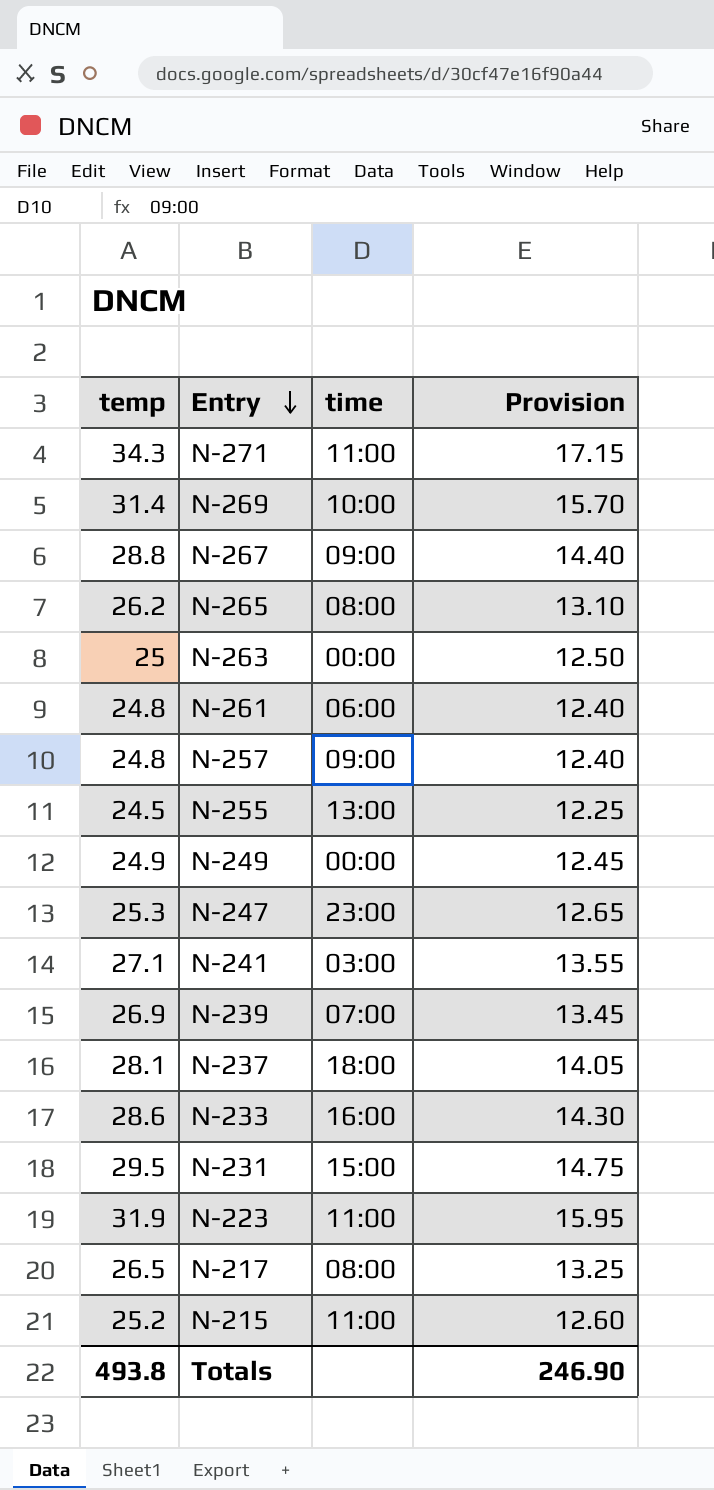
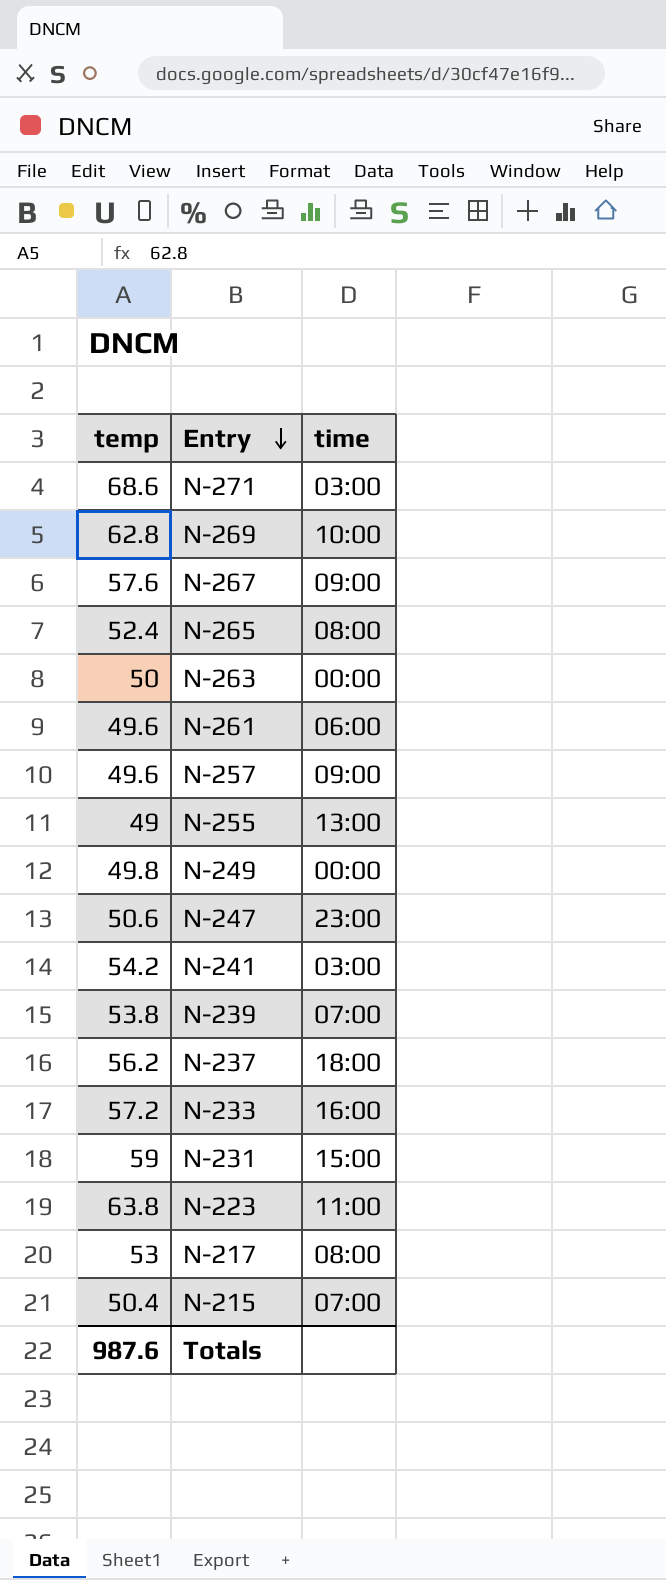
column Provision | formula: [temp] * 0.5 -> none
N-271 | temp: 34.3 -> 68.6
N-271 | time: 11:00 -> 03:00
N-269 | temp: 31.4 -> 62.8
N-267 | temp: 28.8 -> 57.6
N-265 | temp: 26.2 -> 52.4
N-263 | temp: 25 -> 50
N-261 | temp: 24.8 -> 49.6
N-257 | temp: 24.8 -> 49.6
N-255 | temp: 24.5 -> 49
N-249 | temp: 24.9 -> 49.8
N-247 | temp: 25.3 -> 50.6
N-241 | temp: 27.1 -> 54.2
N-239 | temp: 26.9 -> 53.8
N-237 | temp: 28.1 -> 56.2
N-233 | temp: 28.6 -> 57.2
N-231 | temp: 29.5 -> 59
N-223 | temp: 31.9 -> 63.8
N-217 | temp: 26.5 -> 53
N-215 | temp: 25.2 -> 50.4
N-215 | time: 11:00 -> 07:00
Totals | temp: 493.8 -> 987.6

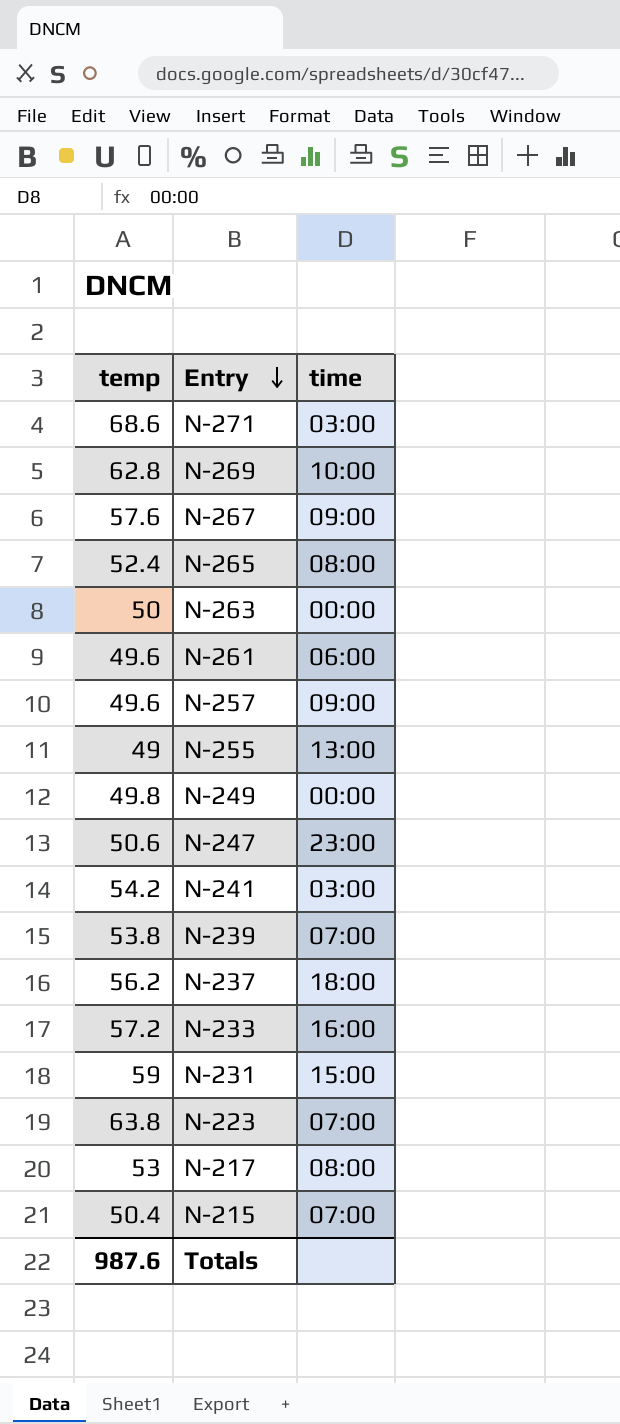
N-223 | time: 11:00 -> 07:00

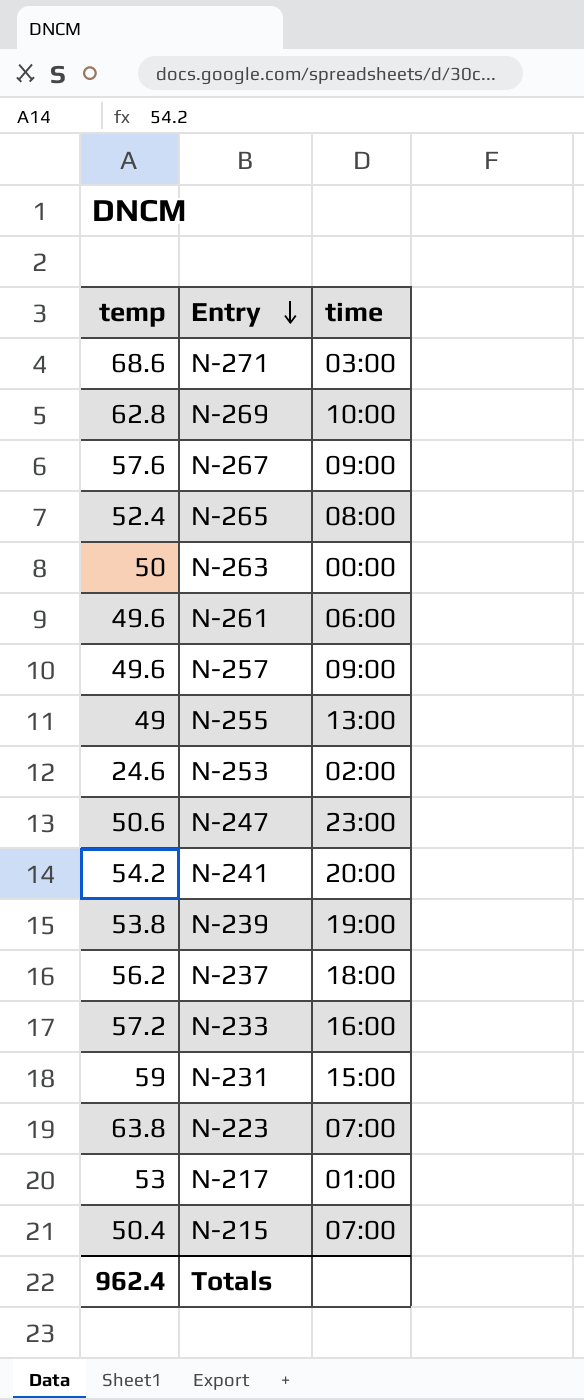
row N-249: 49.8 | 00:00 -> none
row N-253: none -> 24.6 | 02:00
N-241 | time: 03:00 -> 20:00
N-239 | time: 07:00 -> 19:00
N-217 | time: 08:00 -> 01:00
Totals | temp: 987.6 -> 962.4

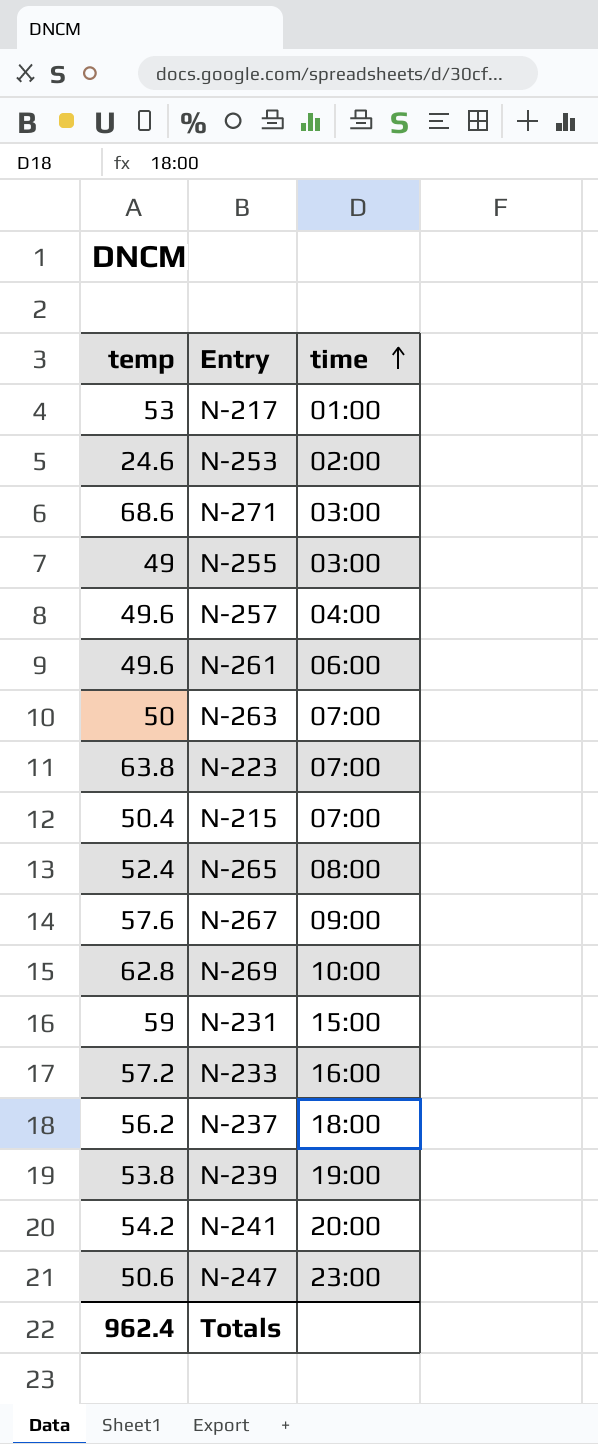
row order: Entry descending -> time ascending
N-255 | time: 13:00 -> 03:00
N-257 | time: 09:00 -> 04:00
N-263 | time: 00:00 -> 07:00

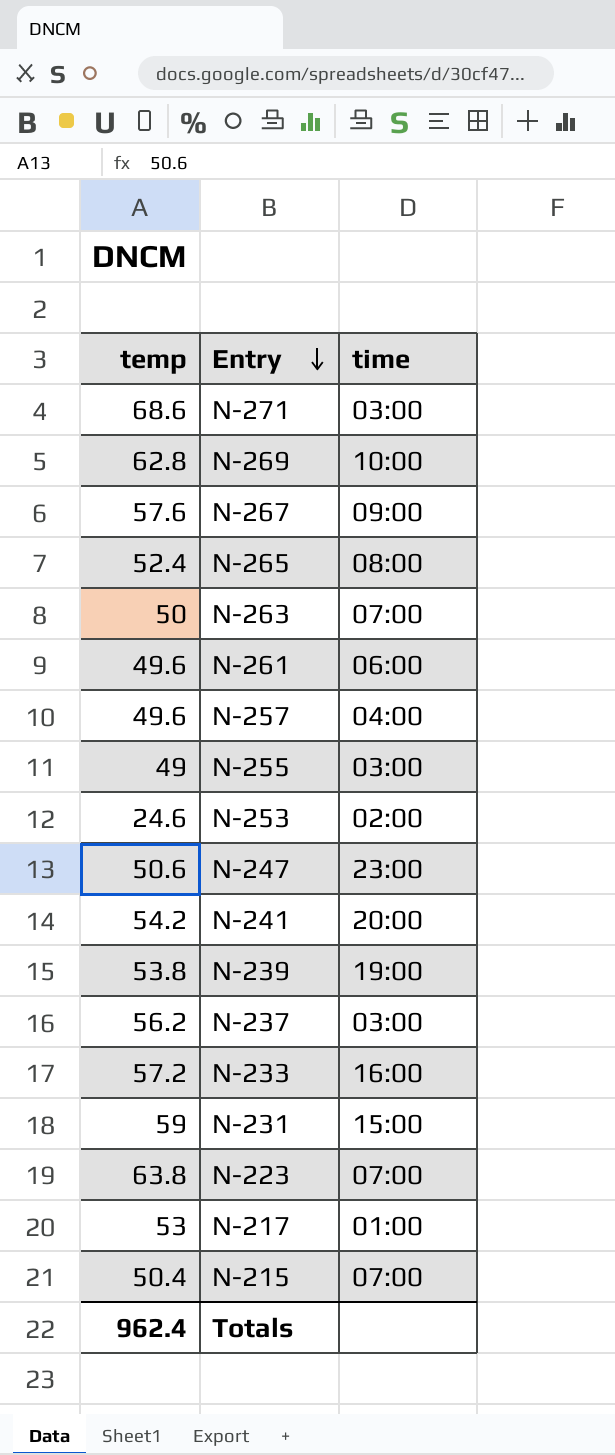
row order: time ascending -> Entry descending
N-237 | time: 18:00 -> 03:00

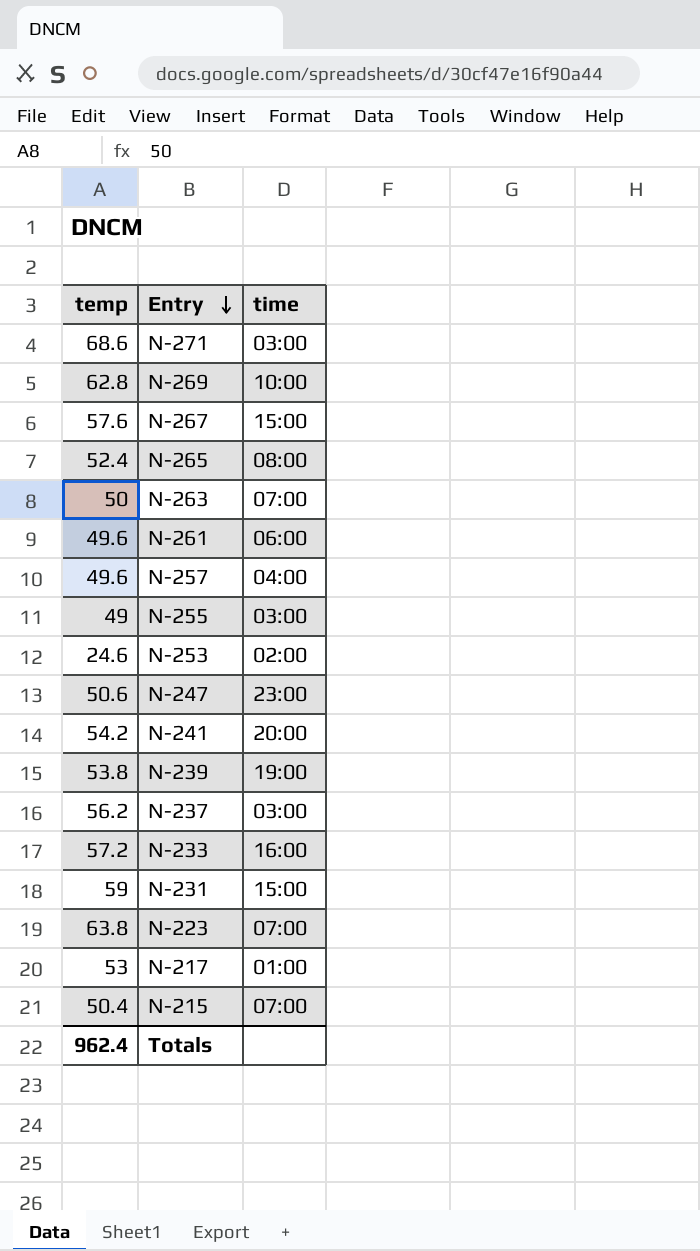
N-267 | time: 09:00 -> 15:00

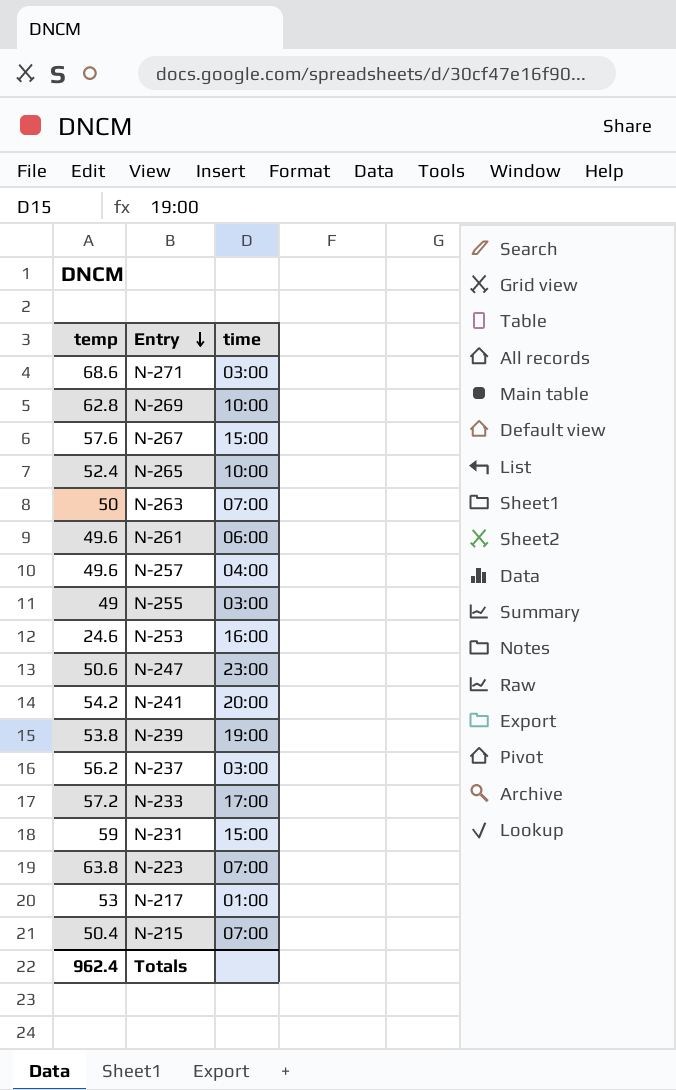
N-265 | time: 08:00 -> 10:00
N-253 | time: 02:00 -> 16:00
N-233 | time: 16:00 -> 17:00

